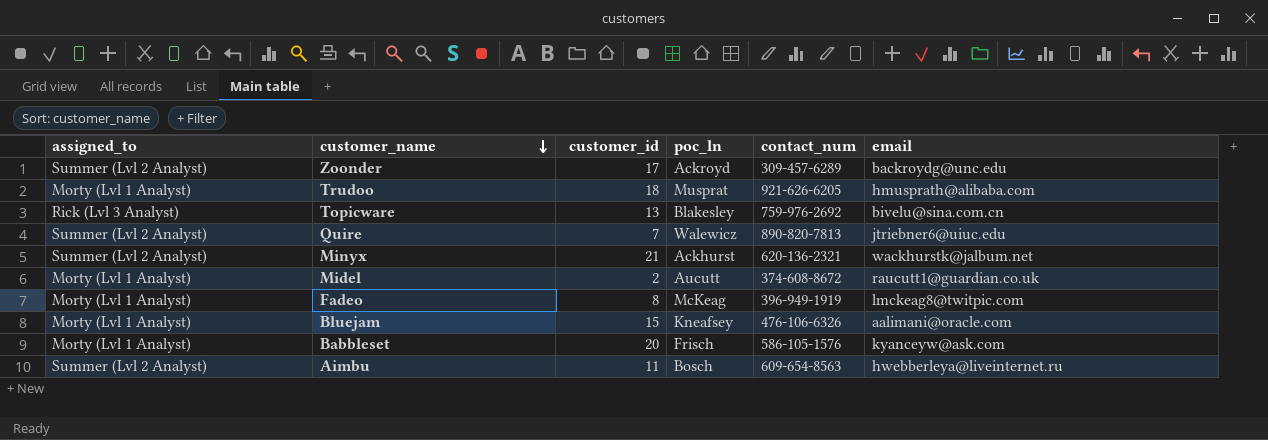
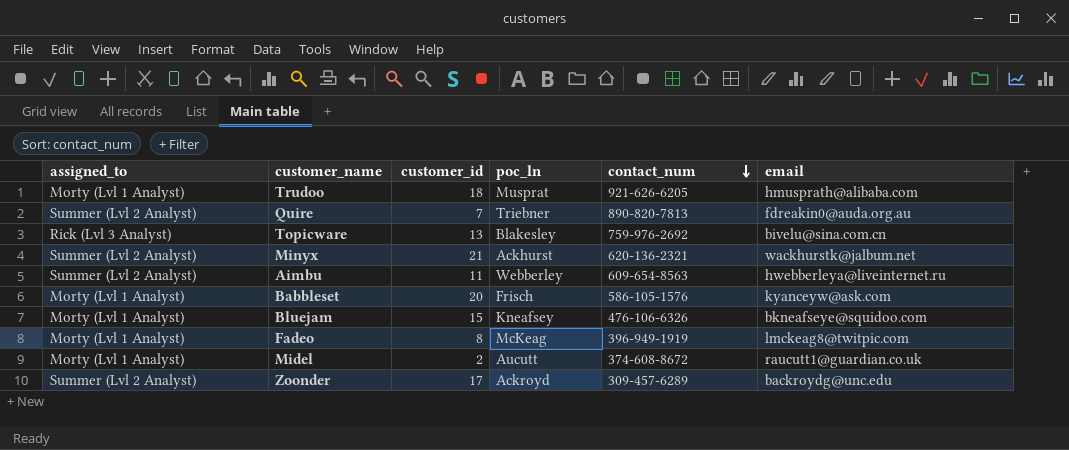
row order: customer_name descending -> contact_num descending
Quire | poc_ln: Walewicz -> Triebner
Quire | email: jtriebner6@uiuc.edu -> fdreakin0@auda.org.au
Aimbu | poc_ln: Bosch -> Webberley
Bluejam | email: aalimani@oracle.com -> bkneafseye@squidoo.com

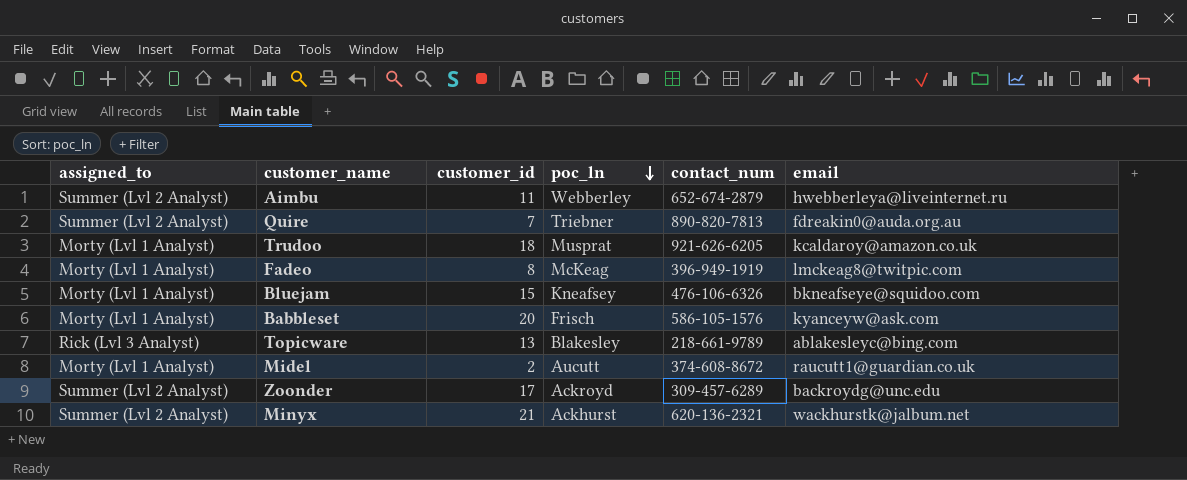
row order: contact_num descending -> poc_ln descending
Aimbu | contact_num: 609-654-8563 -> 652-674-2879
Trudoo | email: hmusprath@alibaba.com -> kcaldaroy@amazon.co.uk
Topicware | contact_num: 759-976-2692 -> 218-661-9789
Topicware | email: bivelu@sina.com.cn -> ablakesleyc@bing.com

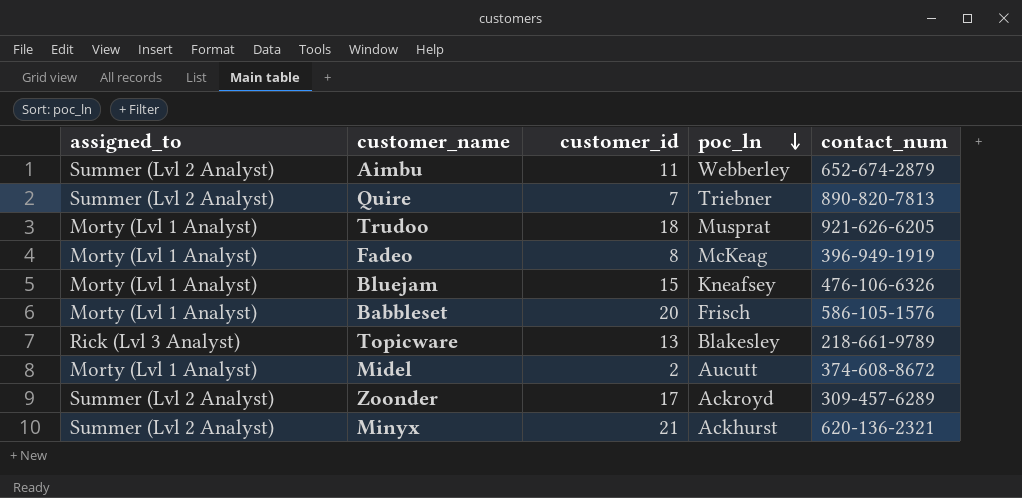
column email | position: 6 -> none

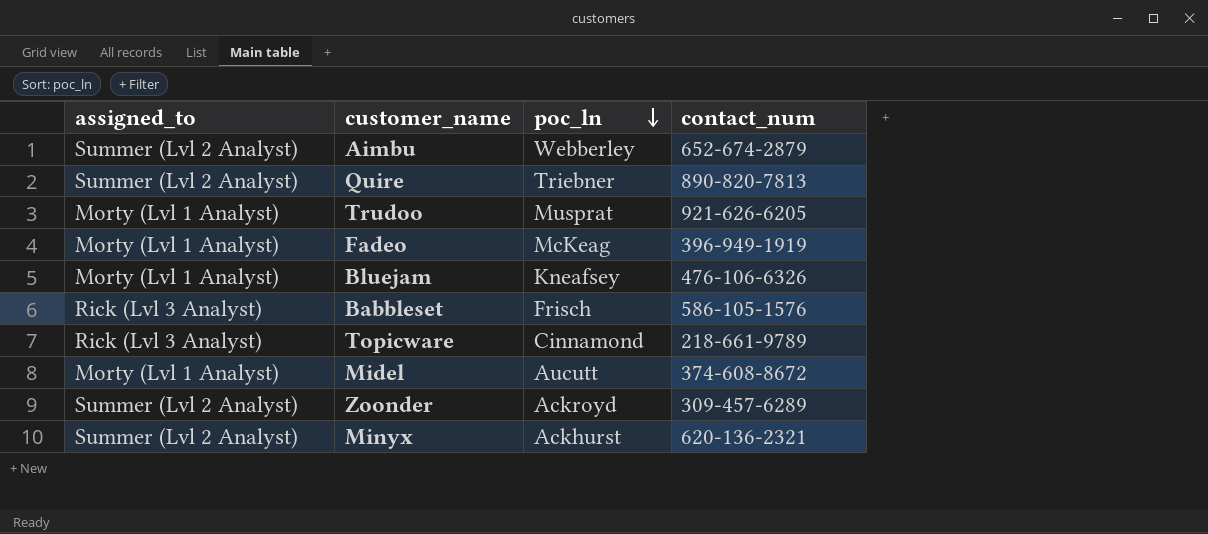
column customer_id | position: 3 -> none
Babbleset | assigned_to: Morty (Lvl 1 Analyst) -> Rick (Lvl 3 Analyst)
Topicware | poc_ln: Blakesley -> Cinnamond

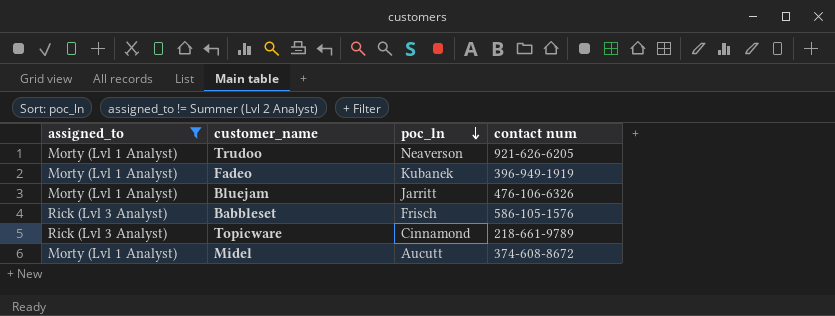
filter: none -> assigned_to != Summer (Lvl 2 Analyst)
column name: contact_num -> contact num
Trudoo | poc_ln: Musprat -> Neaverson
Fadeo | poc_ln: McKeag -> Kubanek
Bluejam | poc_ln: Kneafsey -> Jarritt

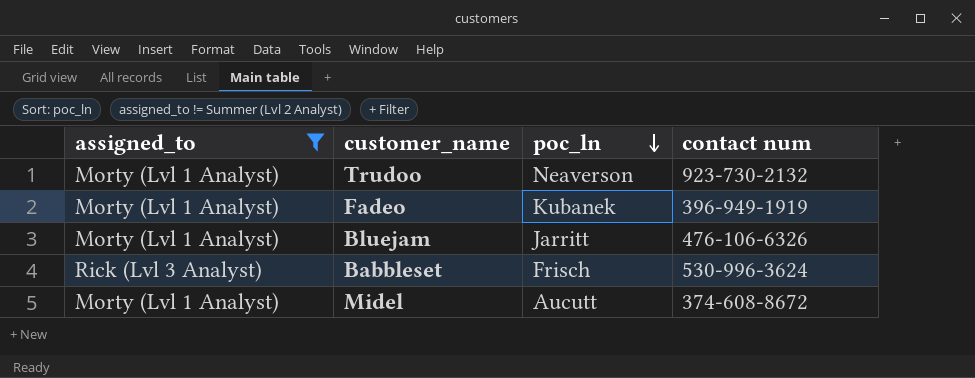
row Topicware: Rick (Lvl 3 Analyst) | Cinnamond | 218-661-9789 -> none
Trudoo | contact num: 921-626-6205 -> 923-730-2132
Babbleset | contact num: 586-105-1576 -> 530-996-3624

